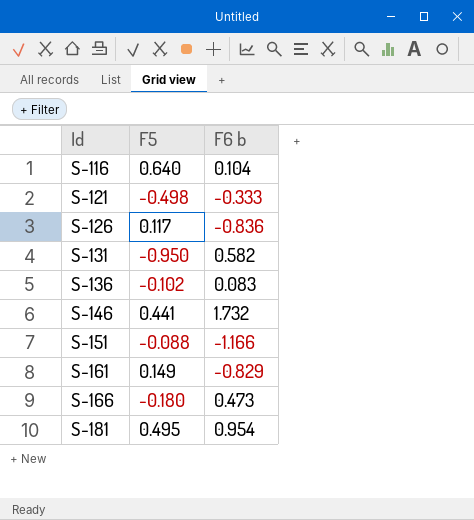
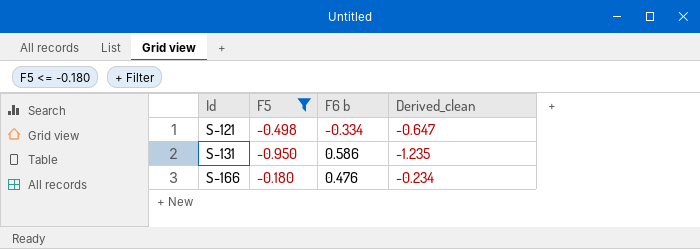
filter: none -> F5 <= -0.180
column Derived_clean | formula: none -> [F5] * 1.3
S-121 | F6 b: -0.333 -> -0.334
S-131 | F6 b: 0.582 -> 0.586
S-166 | F6 b: 0.473 -> 0.476

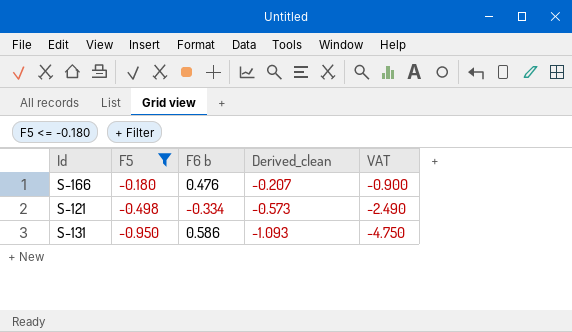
row order: Id ascending -> F5 descending
column Derived_clean | formula: [F5] * 1.3 -> [F5] * 1.15
column VAT | formula: none -> [F5] * 5

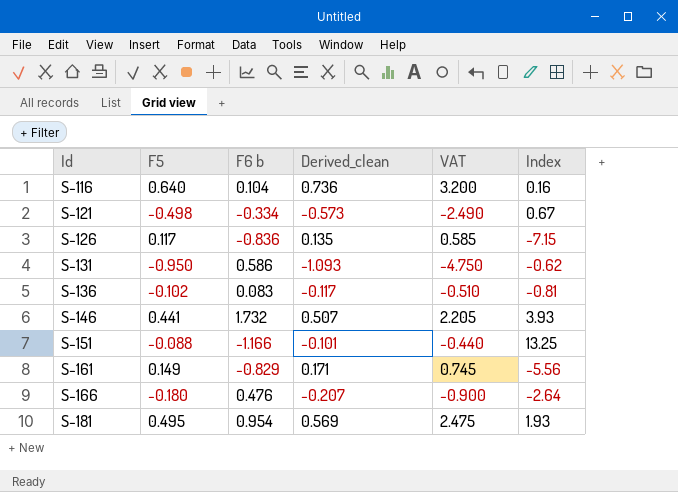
filter: F5 <= -0.180 -> none
row order: F5 descending -> Id ascending
column Index | formula: none -> [F6 b] / [F5]

